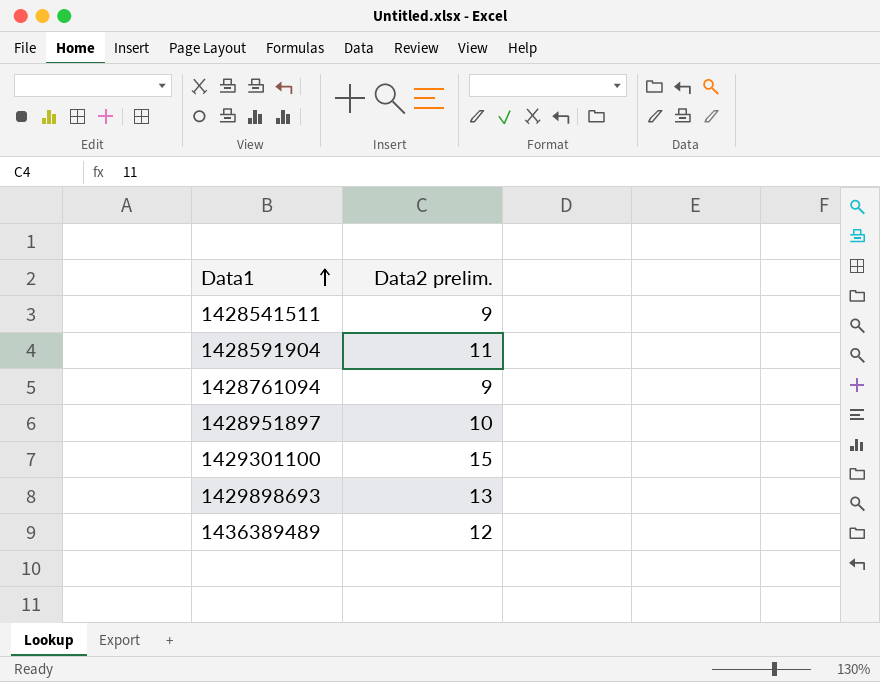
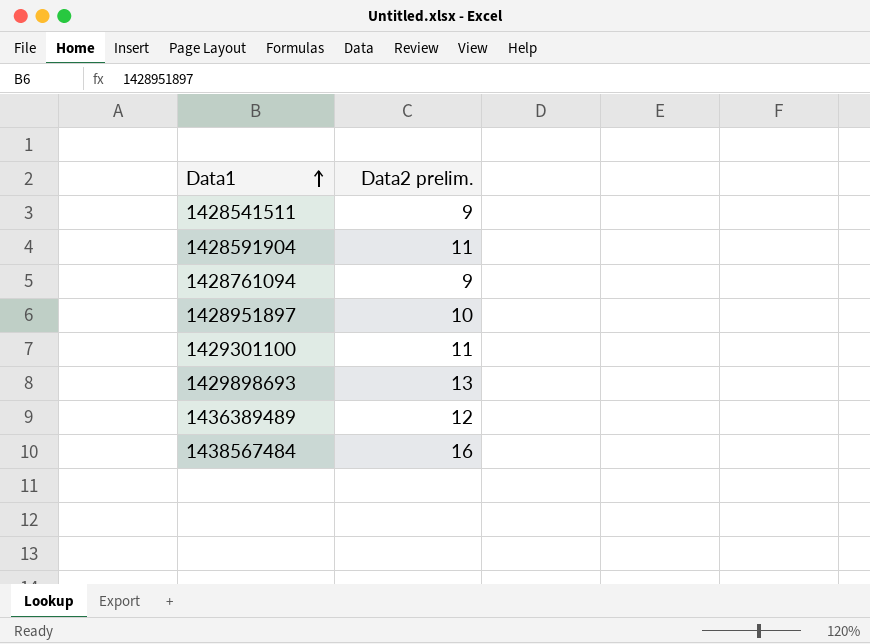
1429301100 | Data2 prelim.: 15 -> 11
row 1438567484: none -> 16

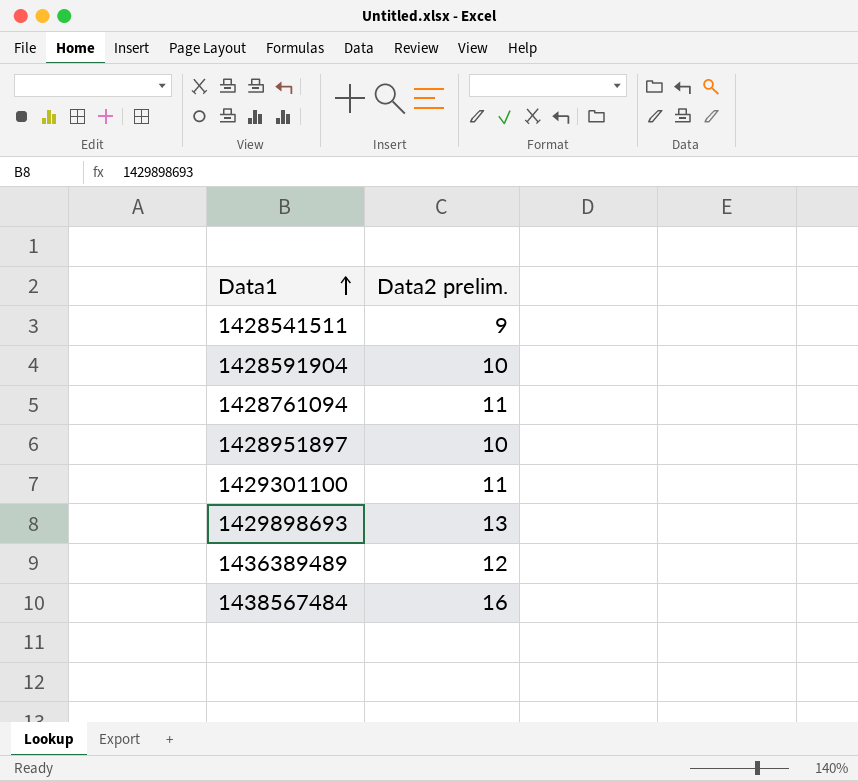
1428591904 | Data2 prelim.: 11 -> 10
1428761094 | Data2 prelim.: 9 -> 11

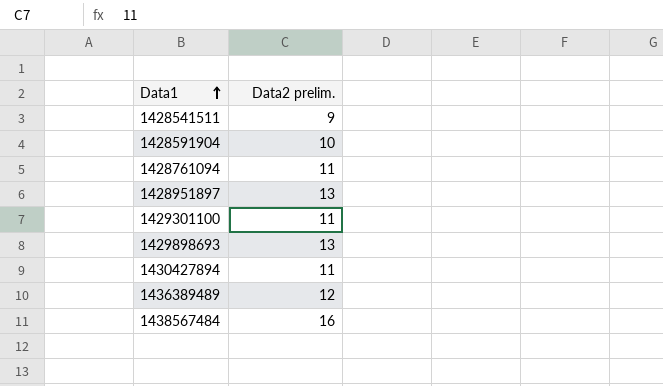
1428951897 | Data2 prelim.: 10 -> 13
row 1430427894: none -> 11

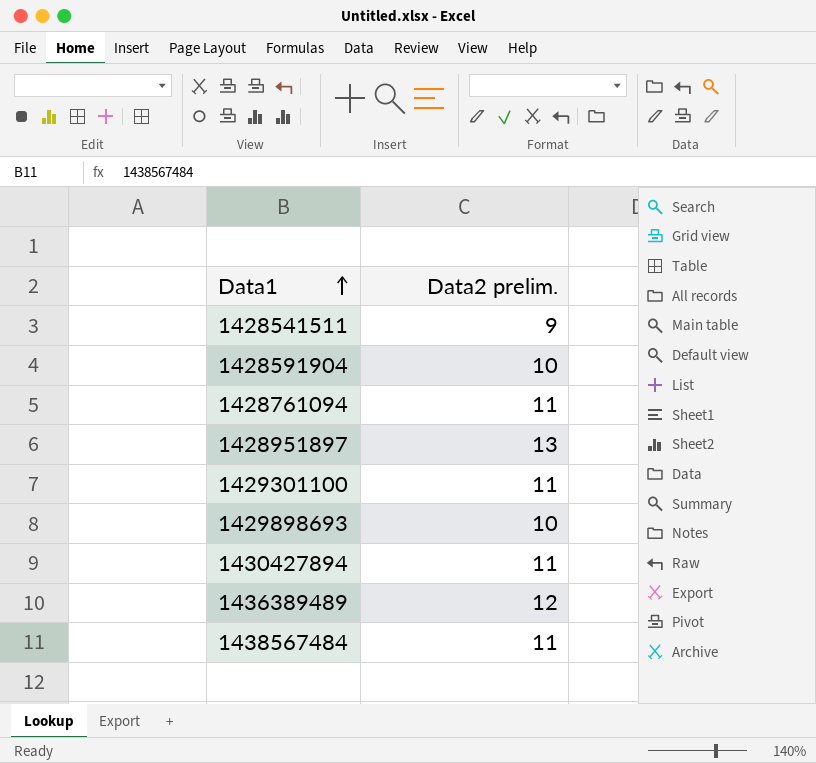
1429898693 | Data2 prelim.: 13 -> 10
1438567484 | Data2 prelim.: 16 -> 11

